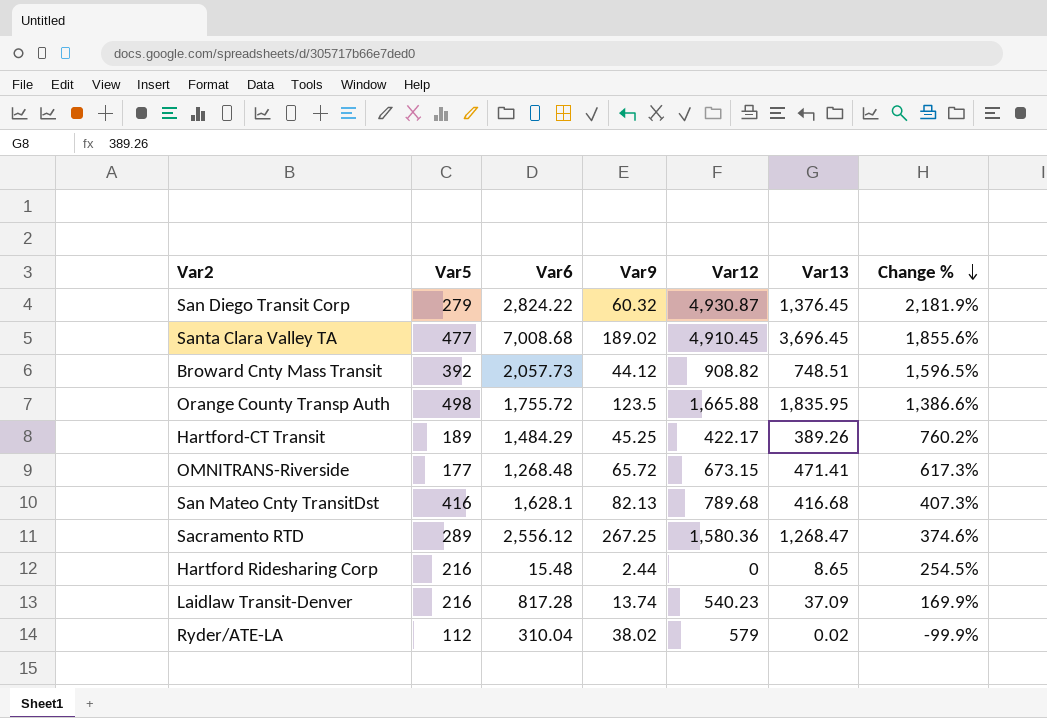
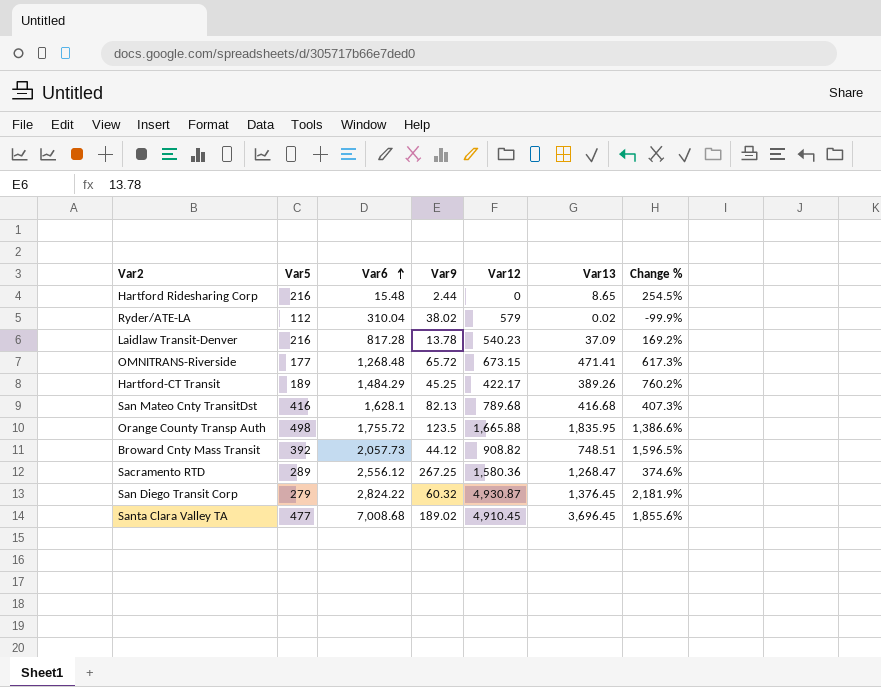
row order: Change % descending -> Var6 ascending
Laidlaw Transit-Denver | Var9: 13.74 -> 13.78
Laidlaw Transit-Denver | Change %: 169.9% -> 169.2%

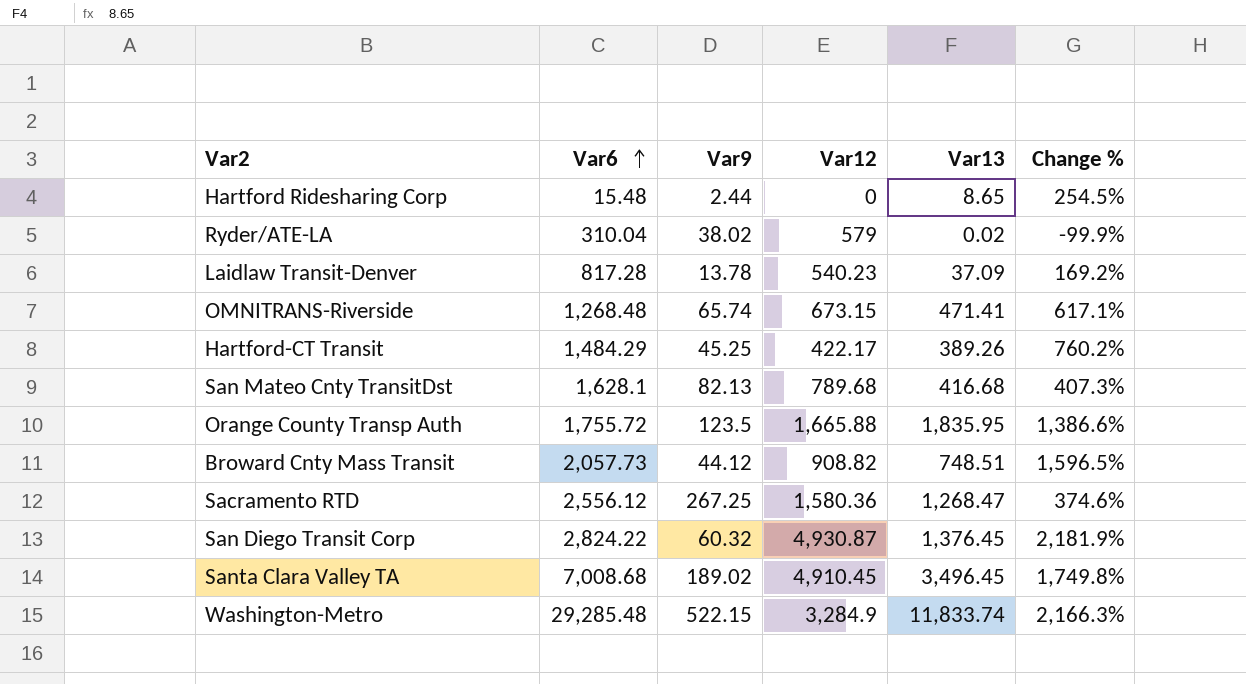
column Var5 | position: 2 -> none
OMNITRANS-Riverside | Var9: 65.72 -> 65.74
OMNITRANS-Riverside | Change %: 617.3% -> 617.1%
Santa Clara Valley TA | Var13: 3,696.45 -> 3,496.45
Santa Clara Valley TA | Change %: 1,855.6% -> 1,749.8%
row Washington-Metro: none -> 29,285.48 | 522.15 | 3,284.9 | 11,833.74 | 2,166.3%

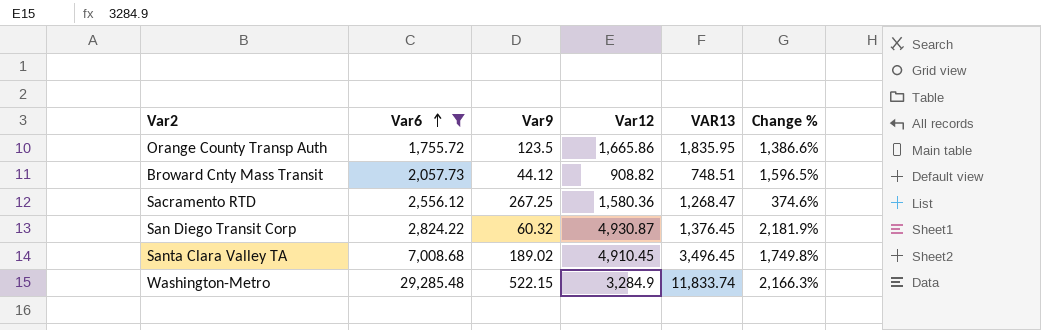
filter: none -> Var6 >= 1,755.72
column name: Var13 -> VAR13
Orange County Transp Auth | Var12: 1,665.88 -> 1,665.86

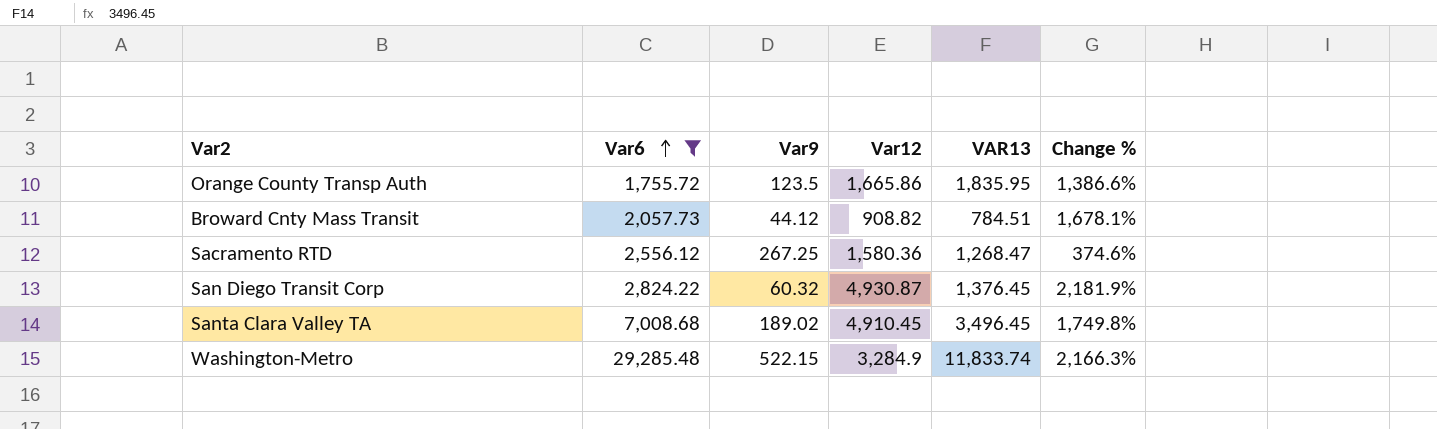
Broward Cnty Mass Transit | VAR13: 748.51 -> 784.51
Broward Cnty Mass Transit | Change %: 1,596.5% -> 1,678.1%

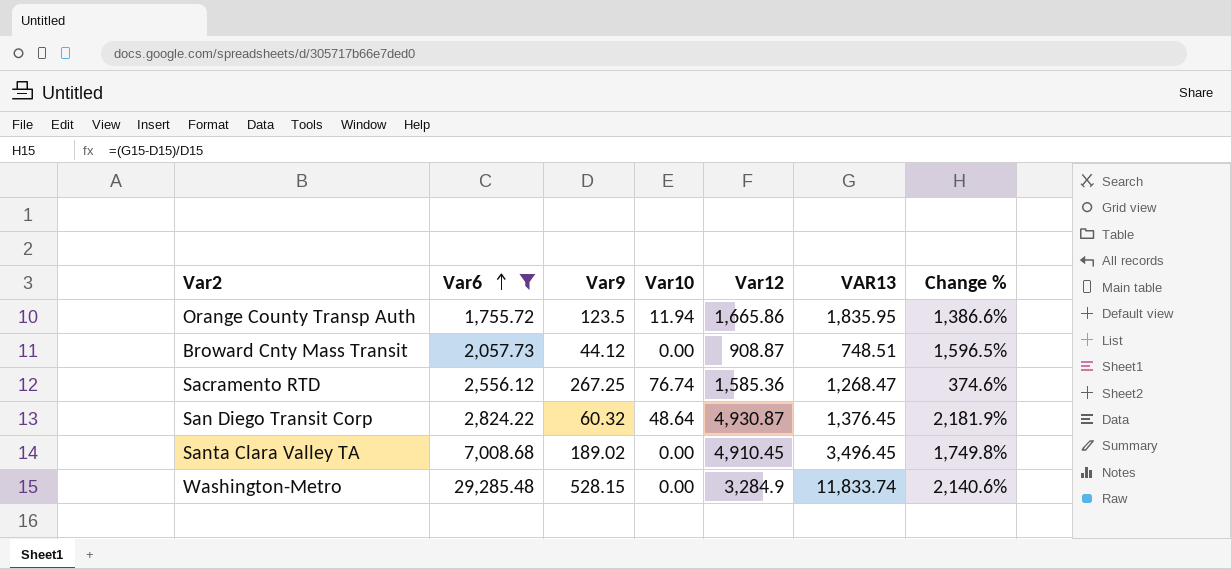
column Var10 | position: none -> 4
Broward Cnty Mass Transit | Var12: 908.82 -> 908.87
Broward Cnty Mass Transit | VAR13: 784.51 -> 748.51
Broward Cnty Mass Transit | Change %: 1,678.1% -> 1,596.5%
Sacramento RTD | Var12: 1,580.36 -> 1,585.36
Washington-Metro | Var9: 522.15 -> 528.15
Washington-Metro | Change %: 2,166.3% -> 2,140.6%

